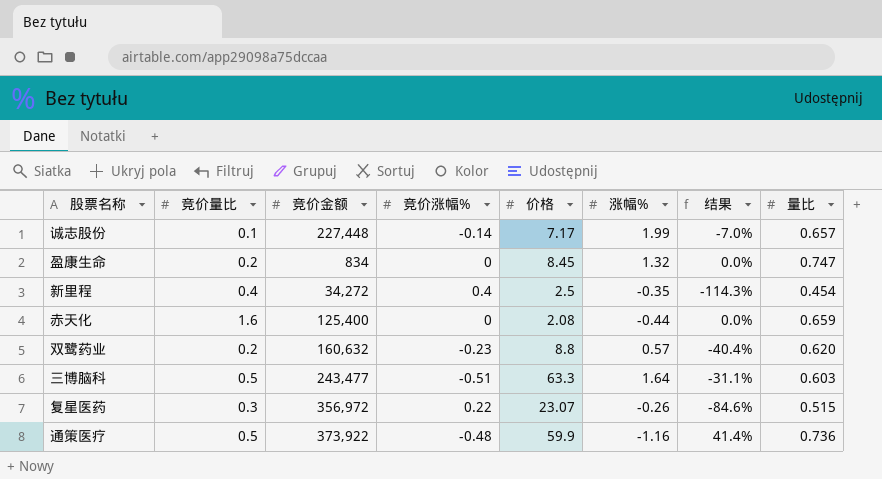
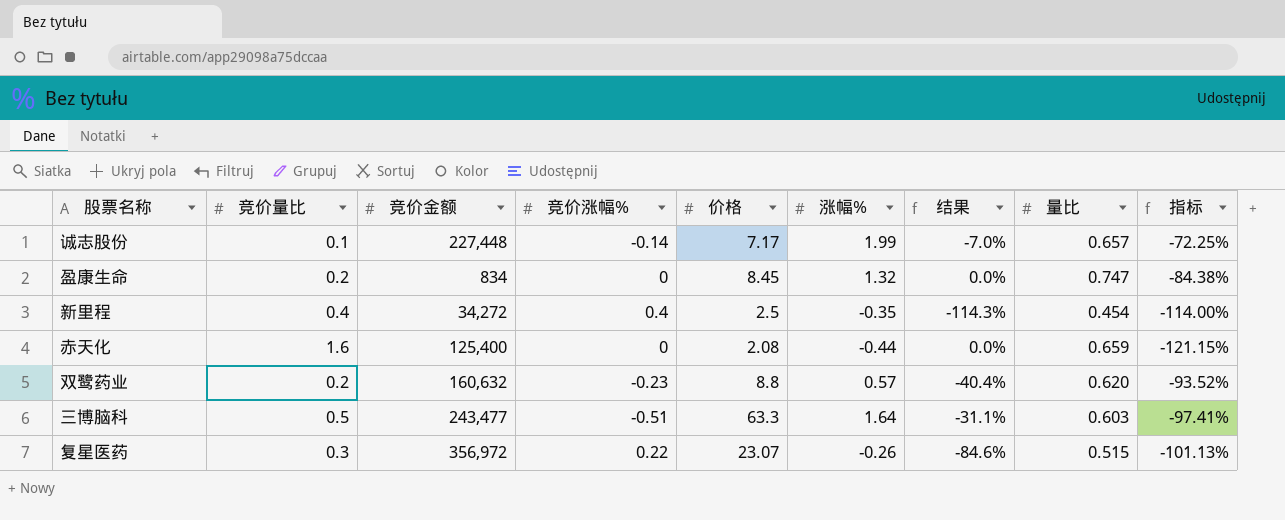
column 指标 | formula: none -> ([涨幅%] - [价格]) / [价格]
row 通策医疗: 0.5 | 373,922 | -0.48 | 59.9 | -1.16 | 41.4% | 0.736 -> none

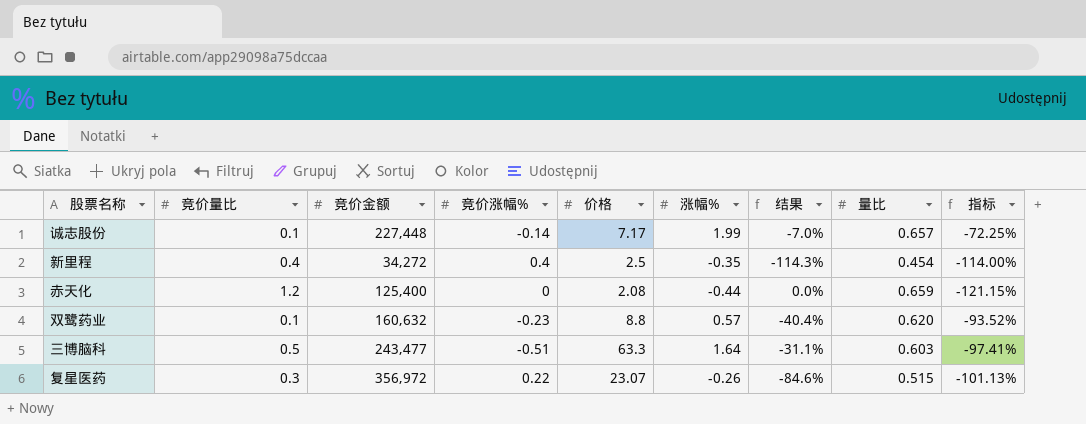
row 盈康生命: 0.2 | 834 | 0 | 8.45 | 1.32 | 0.0% | 0.747 | -84.38% -> none
赤天化 | 竞价量比: 1.6 -> 1.2
双鹭药业 | 竞价量比: 0.2 -> 0.1

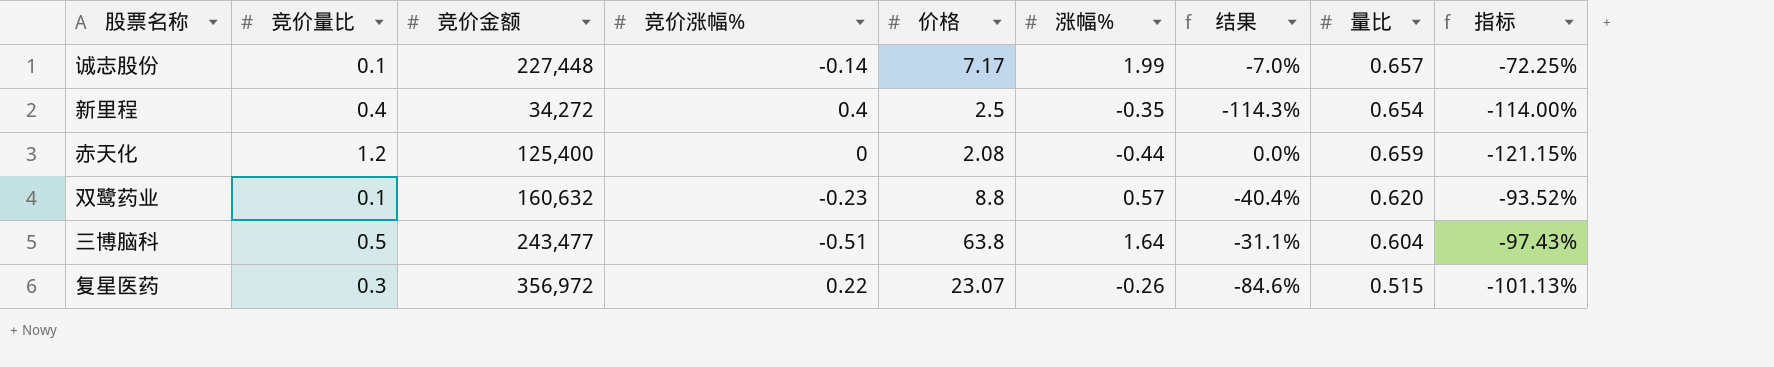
新里程 | 量比: 0.454 -> 0.654
三博脑科 | 价格: 63.3 -> 63.8
三博脑科 | 量比: 0.603 -> 0.604
三博脑科 | 指标: -97.41% -> -97.43%

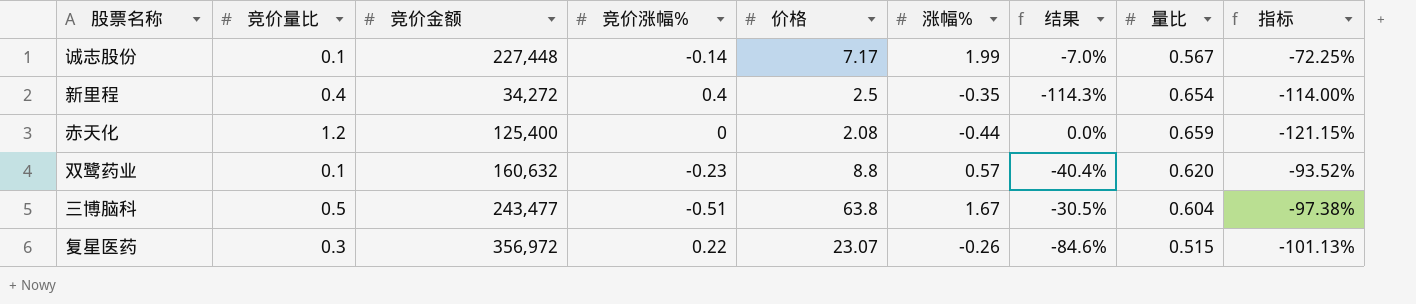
诚志股份 | 量比: 0.657 -> 0.567
三博脑科 | 涨幅%: 1.64 -> 1.67
三博脑科 | 结果: -31.1% -> -30.5%
三博脑科 | 指标: -97.43% -> -97.38%

